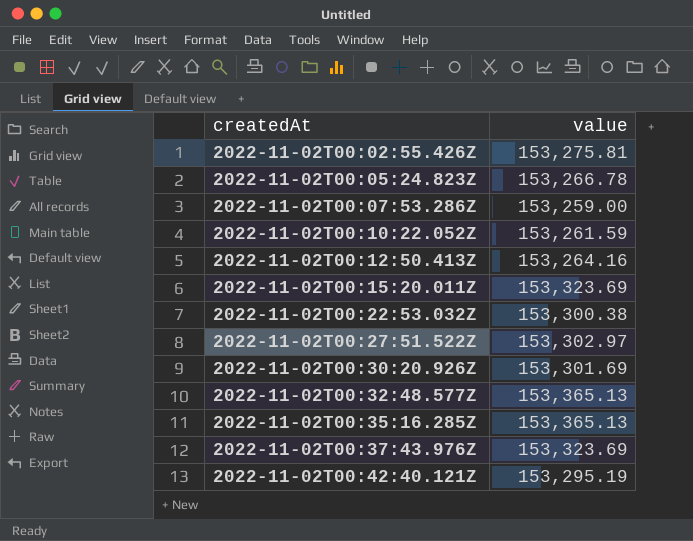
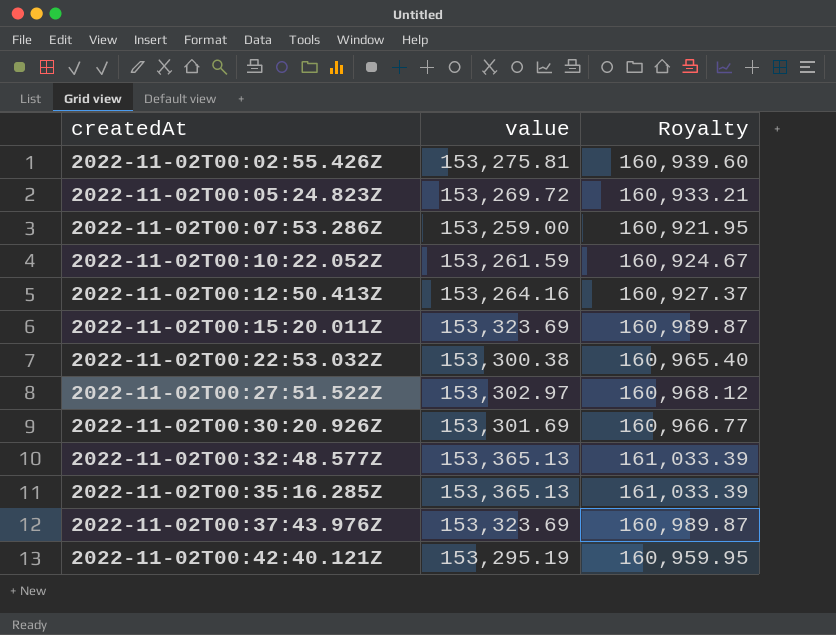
column Royalty | formula: none -> [value] * 1.05
2022-11-02T00:05:24.823Z | value: 153,266.78 -> 153,269.72

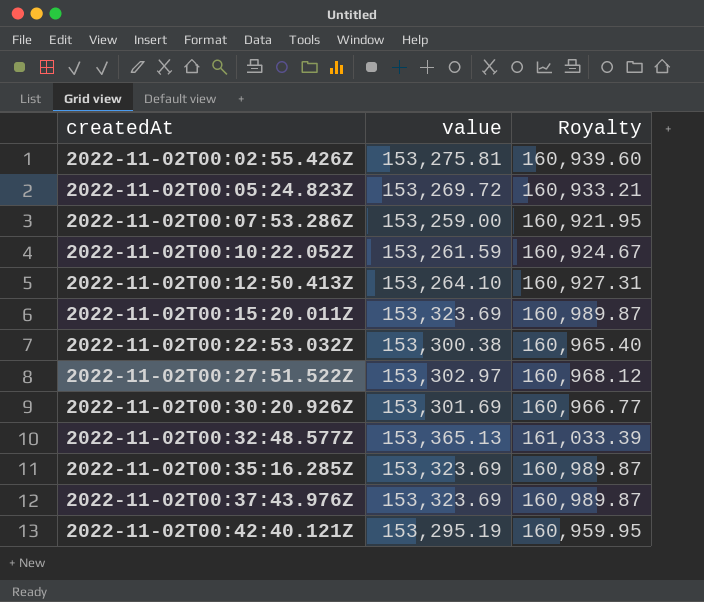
2022-11-02T00:12:50.413Z | value: 153,264.16 -> 153,264.10
2022-11-02T00:12:50.413Z | Royalty: 160,927.37 -> 160,927.31
2022-11-02T00:35:16.285Z | value: 153,365.13 -> 153,323.69
2022-11-02T00:35:16.285Z | Royalty: 161,033.39 -> 160,989.87

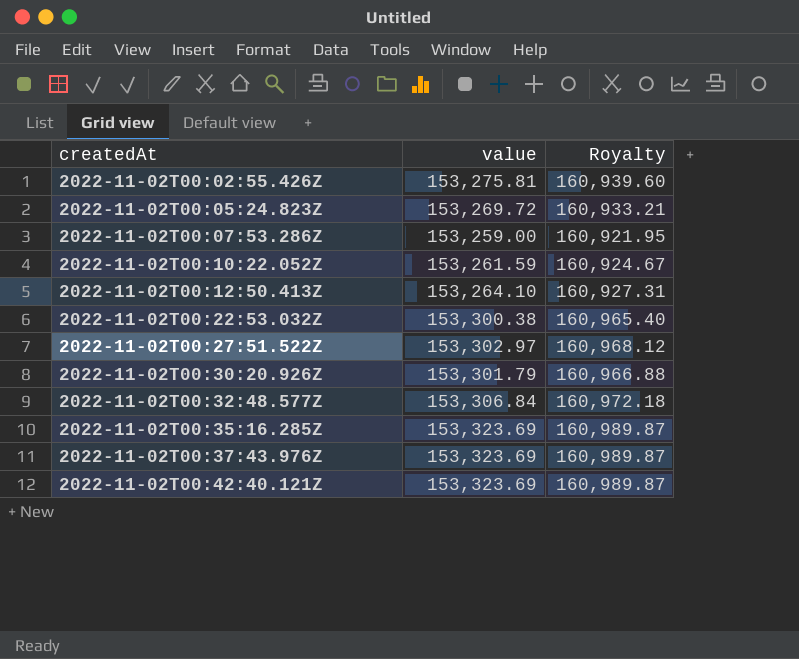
row 2022-11-02T00:15:20.011Z: 153,323.69 | 160,989.87 -> none
2022-11-02T00:30:20.926Z | value: 153,301.69 -> 153,301.79
2022-11-02T00:30:20.926Z | Royalty: 160,966.77 -> 160,966.88
2022-11-02T00:32:48.577Z | value: 153,365.13 -> 153,306.84
2022-11-02T00:32:48.577Z | Royalty: 161,033.39 -> 160,972.18
2022-11-02T00:42:40.121Z | value: 153,295.19 -> 153,323.69
2022-11-02T00:42:40.121Z | Royalty: 160,959.95 -> 160,989.87

